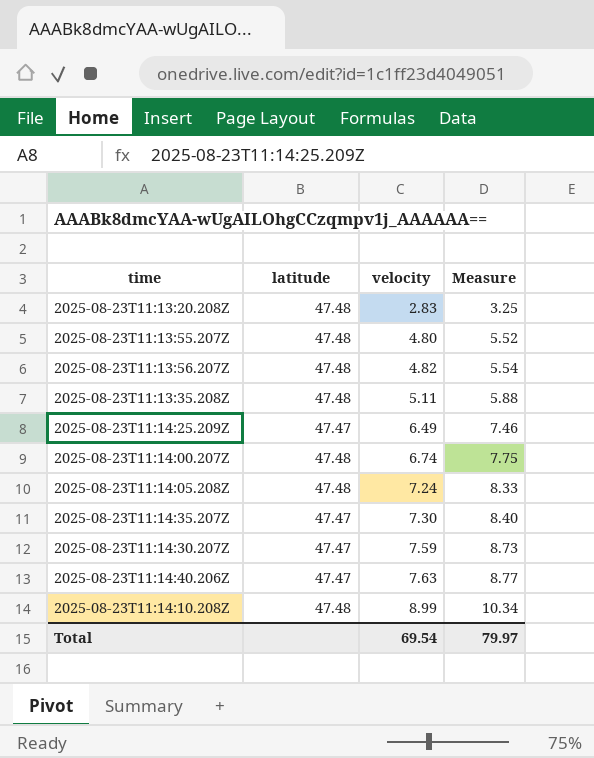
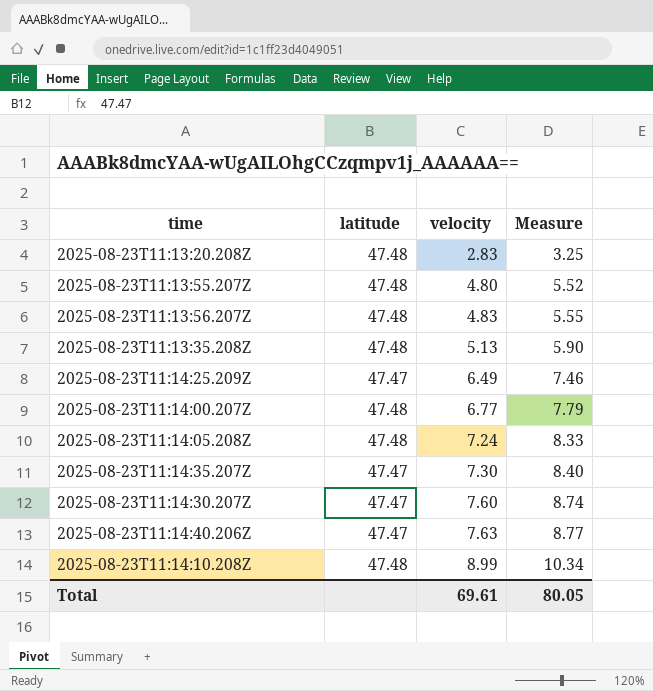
2025-08-23T11:13:56.207Z | velocity: 4.82 -> 4.83
2025-08-23T11:13:56.207Z | Measure: 5.54 -> 5.55
2025-08-23T11:13:35.208Z | velocity: 5.11 -> 5.13
2025-08-23T11:13:35.208Z | Measure: 5.88 -> 5.90
2025-08-23T11:14:00.207Z | velocity: 6.74 -> 6.77
2025-08-23T11:14:00.207Z | Measure: 7.75 -> 7.79
2025-08-23T11:14:30.207Z | velocity: 7.59 -> 7.60
2025-08-23T11:14:30.207Z | Measure: 8.73 -> 8.74
Total | velocity: 69.54 -> 69.61
Total | Measure: 79.97 -> 80.05

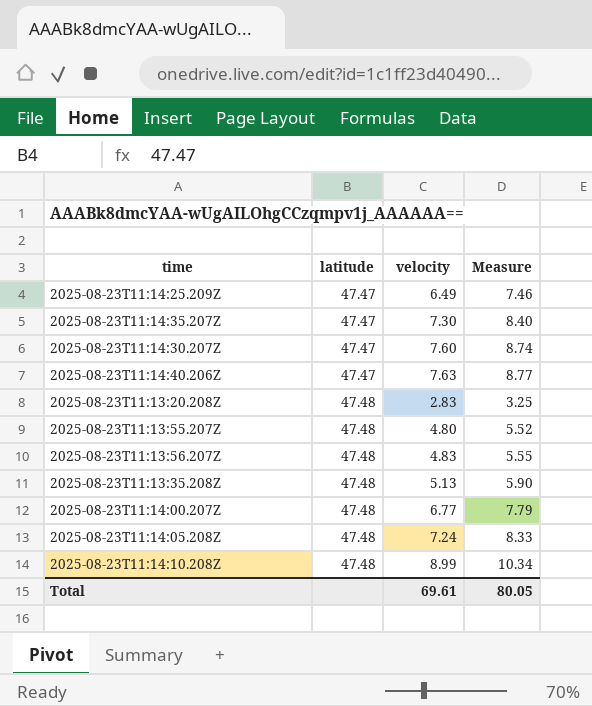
row order: velocity ascending -> latitude ascending

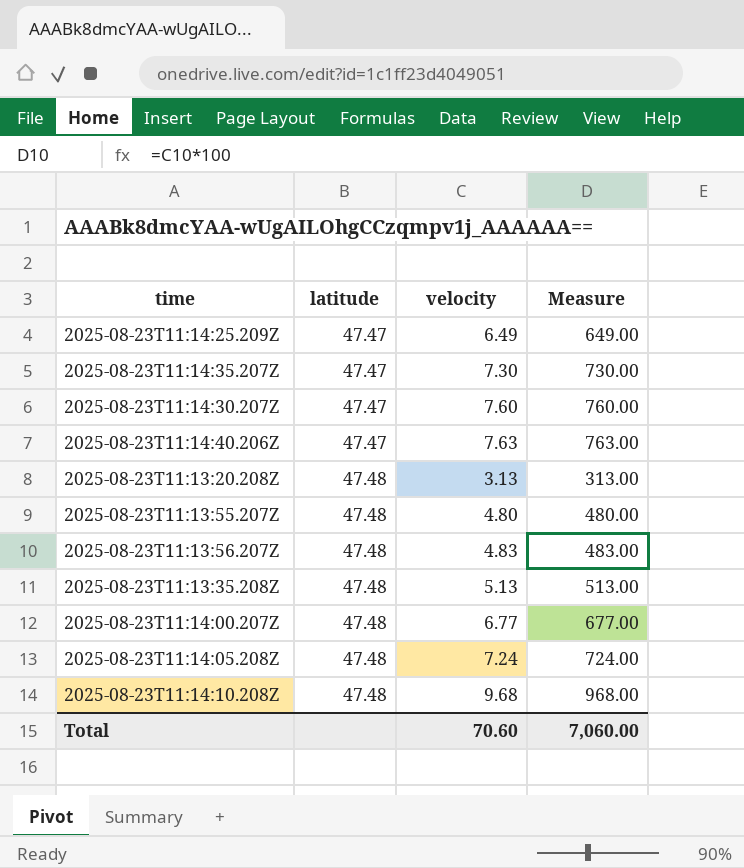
column Measure | formula: [velocity] * 1.15 -> [velocity] * 100
2025-08-23T11:13:20.208Z | velocity: 2.83 -> 3.13
2025-08-23T11:14:10.208Z | velocity: 8.99 -> 9.68
Total | velocity: 69.61 -> 70.60
Total | Measure: 80.05 -> 7,060.00

